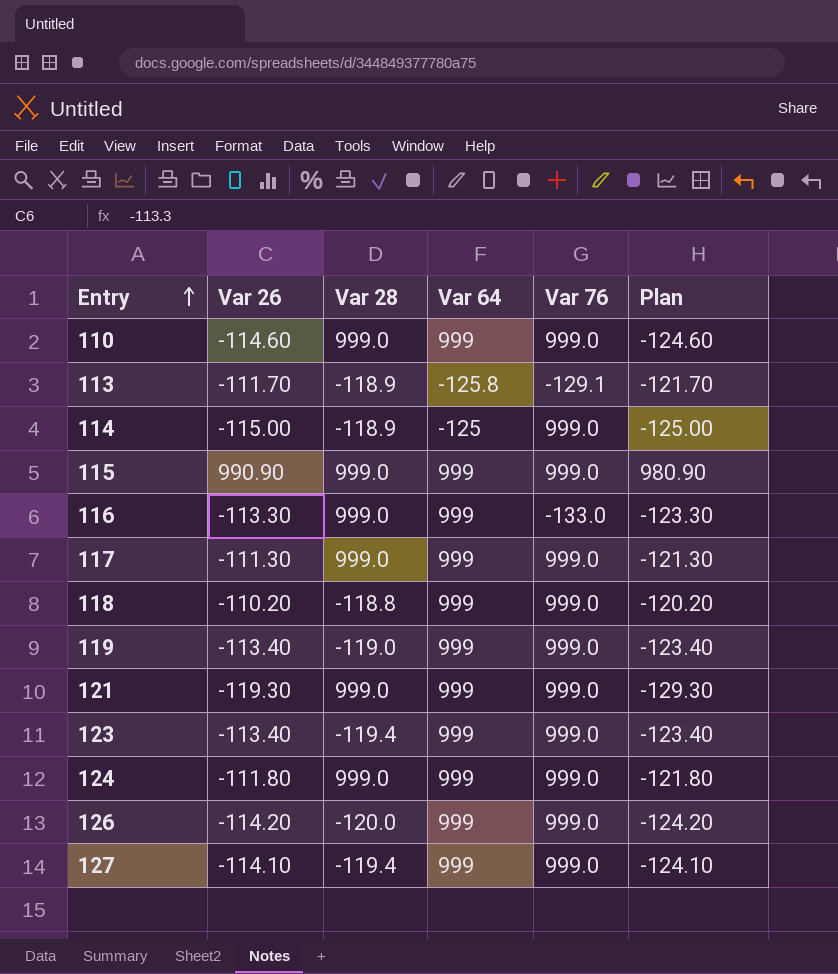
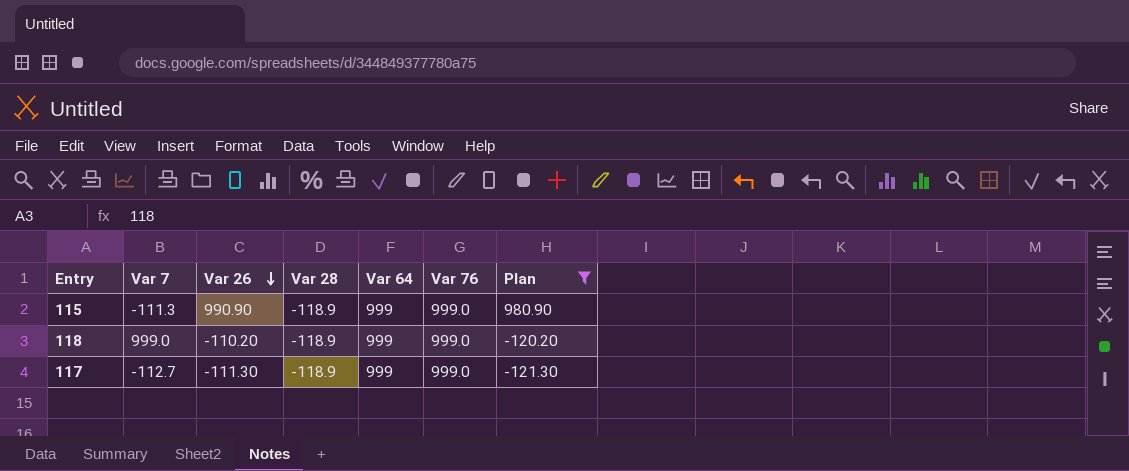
filter: none -> Plan >= -121.30
row order: Entry ascending -> Var 26 descending
column Var 7 | position: none -> 2
115 | Var 28: 999.0 -> -118.9
118 | Var 28: -118.8 -> -118.9
117 | Var 28: 999.0 -> -118.9

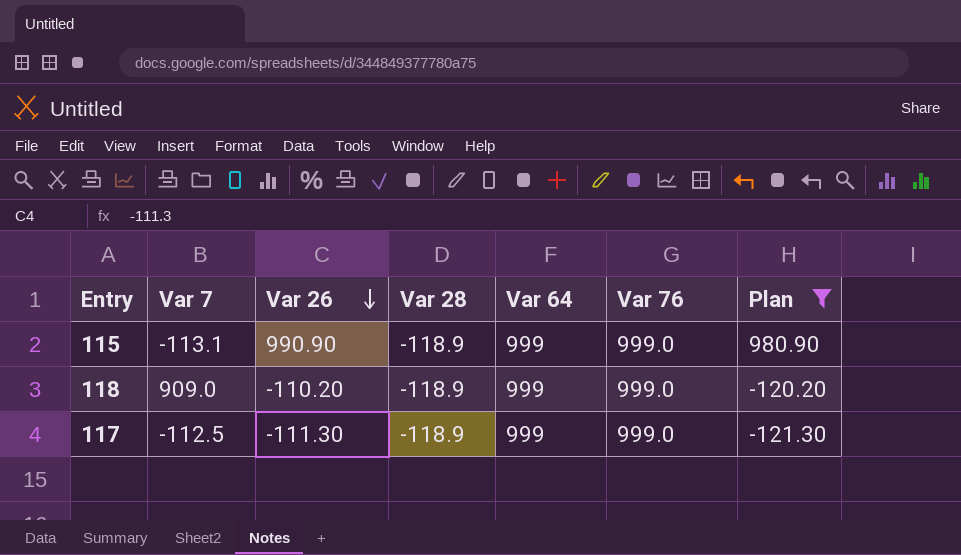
115 | Var 7: -111.3 -> -113.1
118 | Var 7: 999.0 -> 909.0
117 | Var 7: -112.7 -> -112.5

